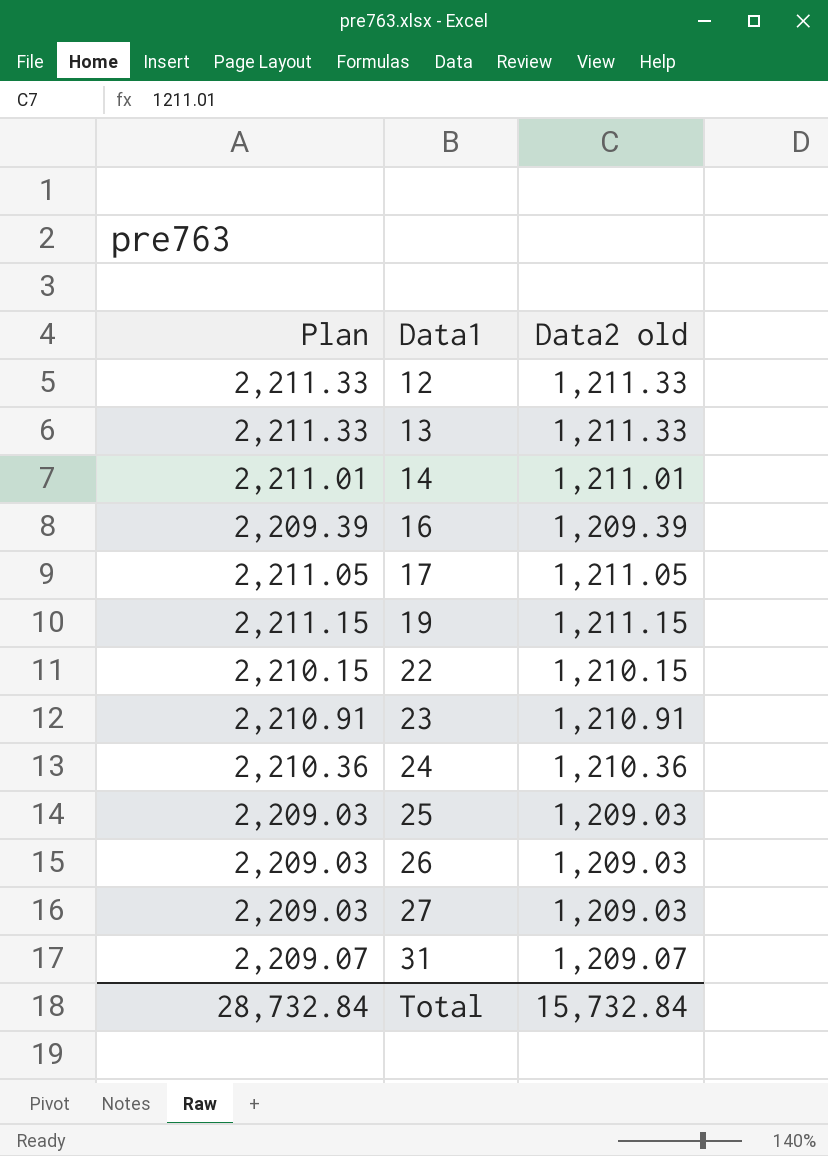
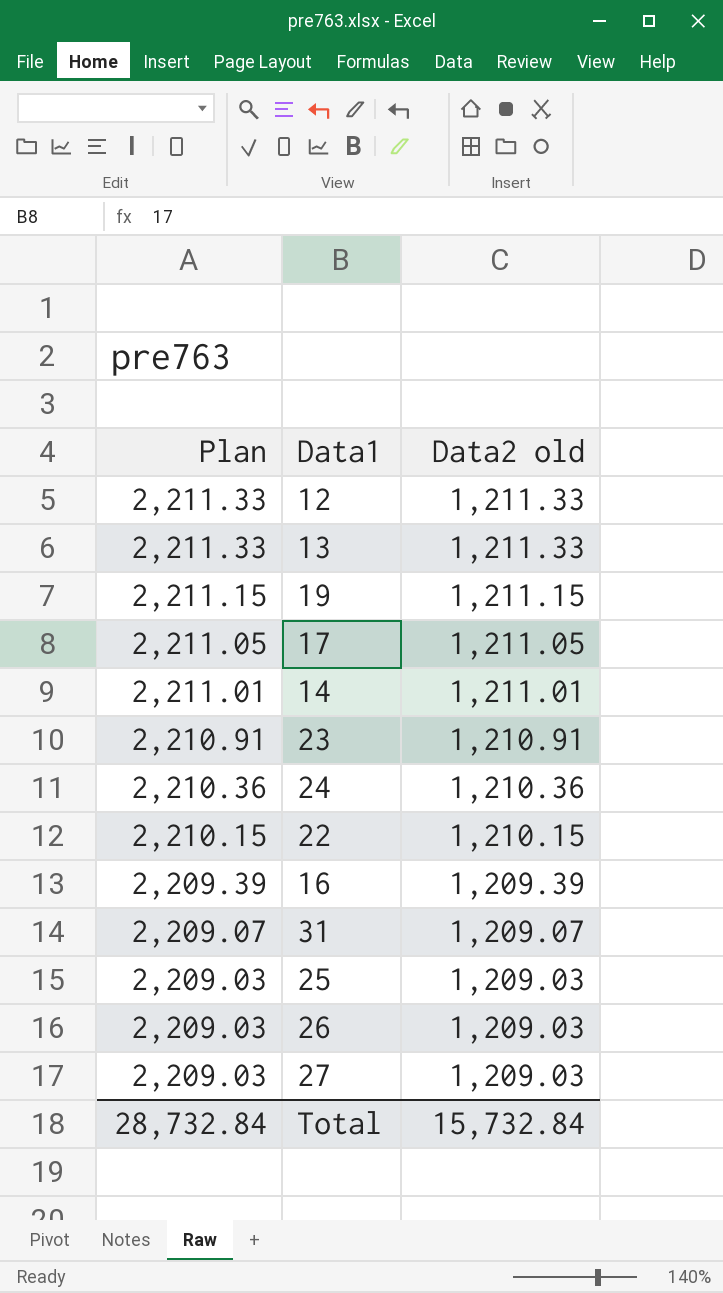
row order: Data1 ascending -> Plan descending

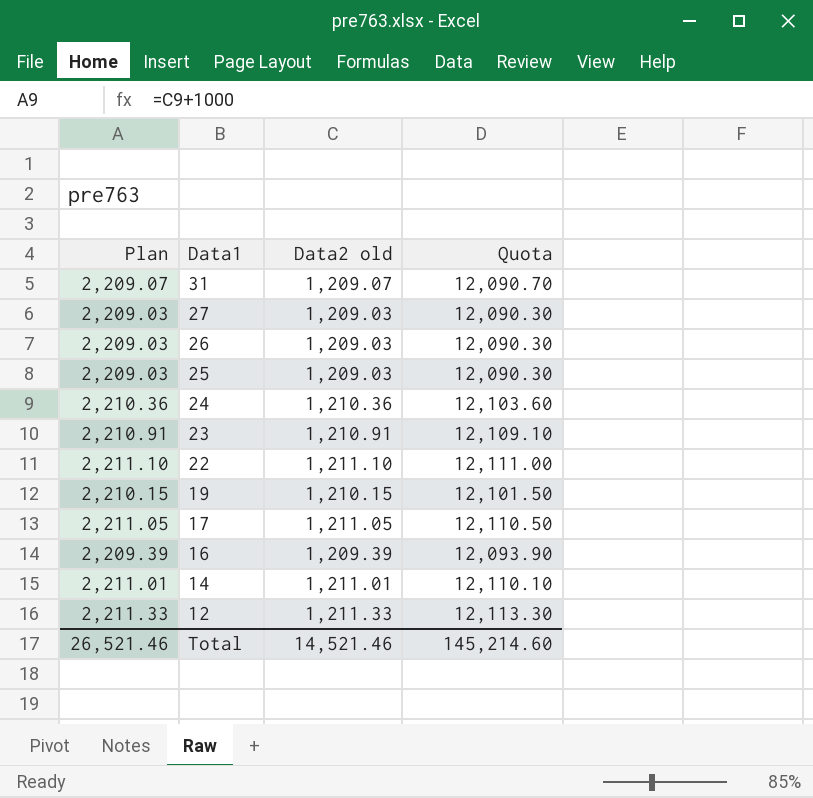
row order: Plan descending -> Data1 descending
column Quota | formula: none -> [Data2 old] * 10
row 13: 2,211.33 | 1,211.33 -> none
22 | Plan: 2,210.15 -> 2,211.10
22 | Data2 old: 1,210.15 -> 1,211.10
19 | Plan: 2,211.15 -> 2,210.15
19 | Data2 old: 1,211.15 -> 1,210.15
Total | Plan: 28,732.84 -> 26,521.46
Total | Data2 old: 15,732.84 -> 14,521.46

